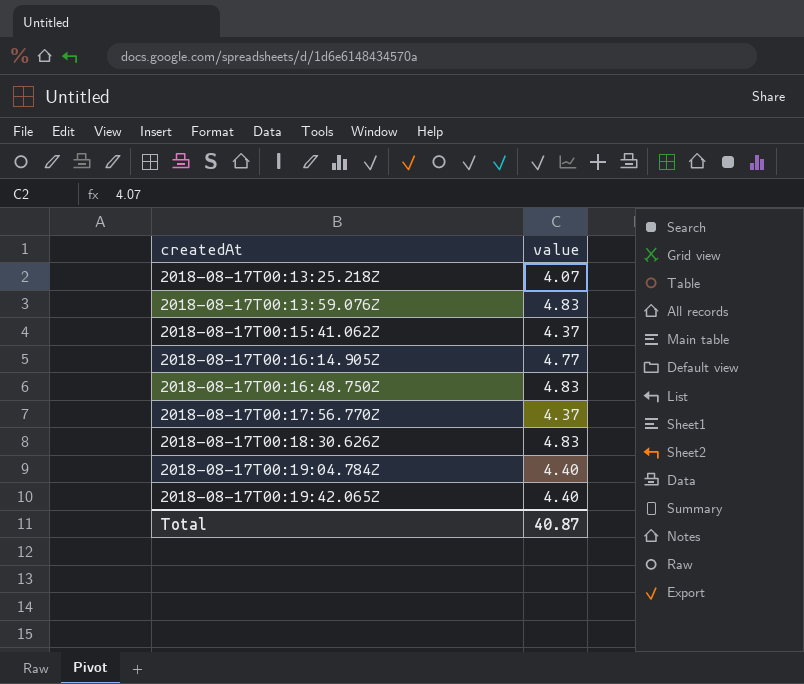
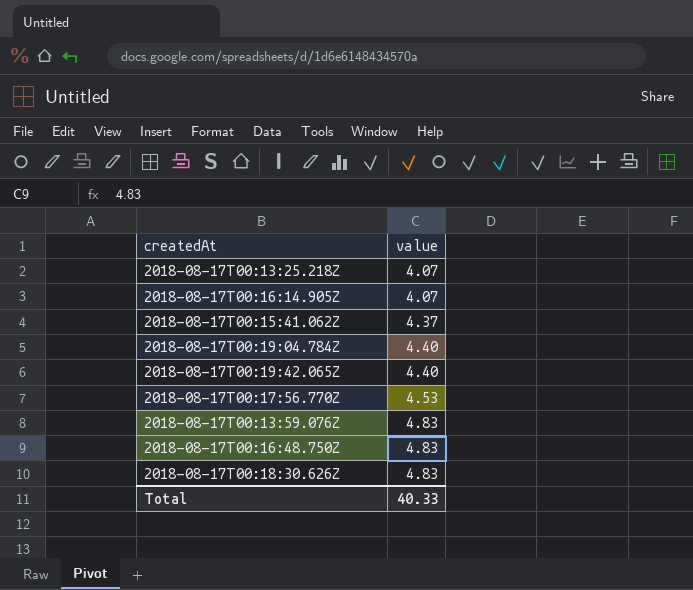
row order: createdAt ascending -> value ascending
2018-08-17T00:16:14.905Z | value: 4.77 -> 4.07
2018-08-17T00:17:56.770Z | value: 4.37 -> 4.53
Total | value: 40.87 -> 40.33

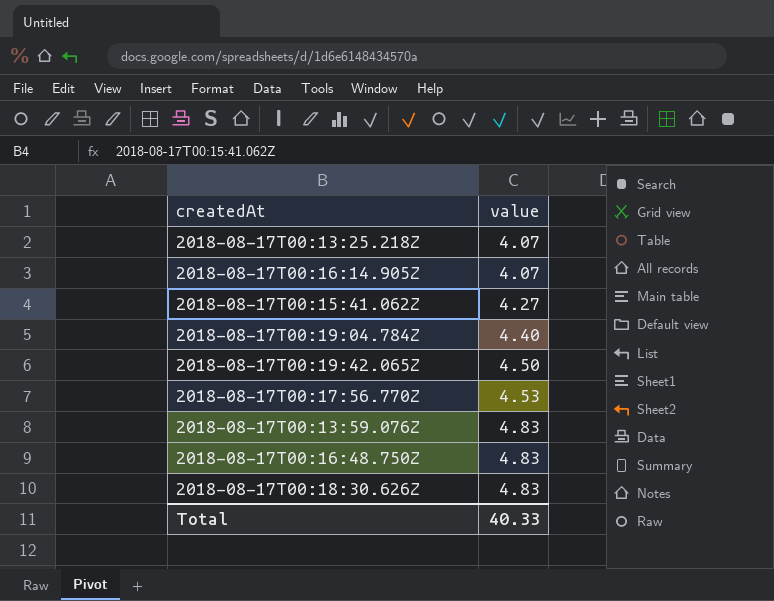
2018-08-17T00:15:41.062Z | value: 4.37 -> 4.27
2018-08-17T00:19:42.065Z | value: 4.40 -> 4.50

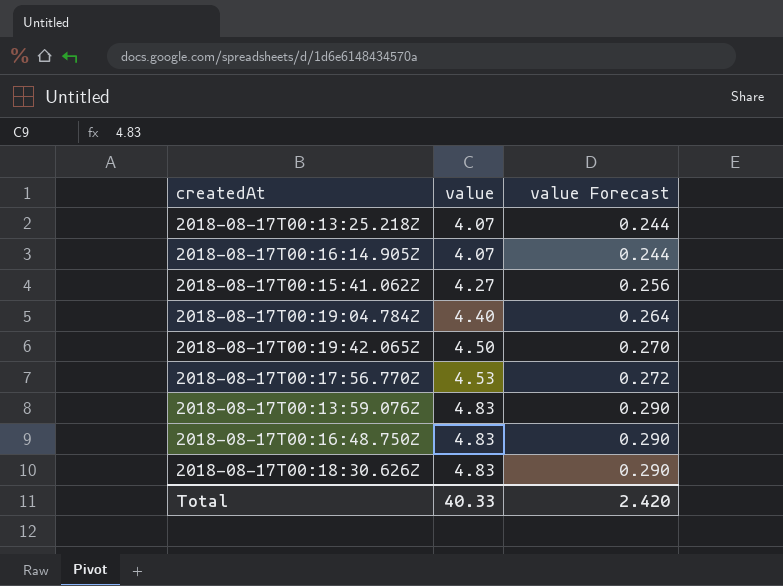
column value Forecast | formula: none -> [value] * 0.06

